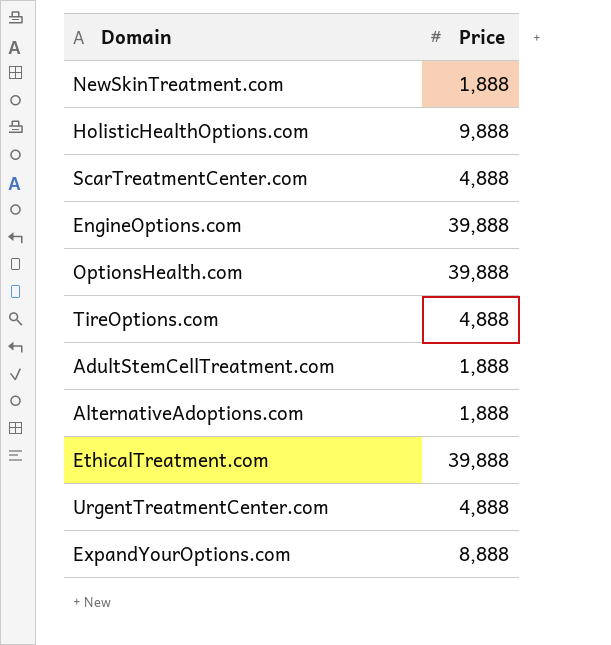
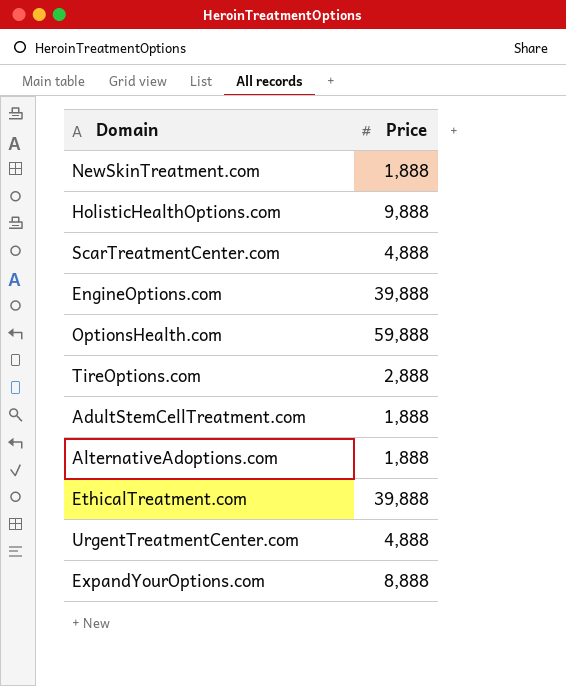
OptionsHealth.com | Price: 39,888 -> 59,888
TireOptions.com | Price: 4,888 -> 2,888

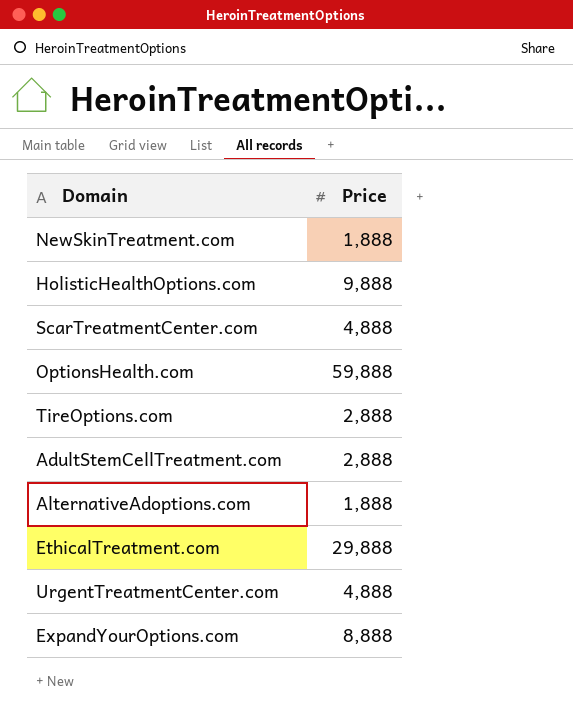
row EngineOptions.com: 39,888 -> none
AdultStemCellTreatment.com | Price: 1,888 -> 2,888
EthicalTreatment.com | Price: 39,888 -> 29,888

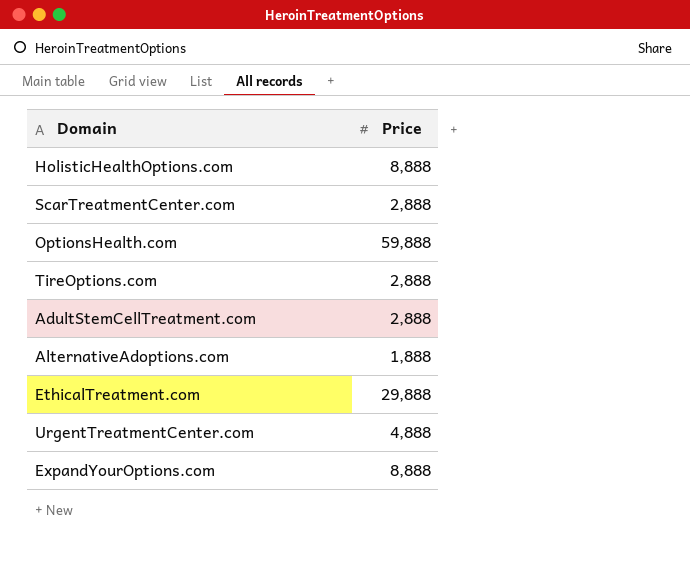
row NewSkinTreatment.com: 1,888 -> none
HolisticHealthOptions.com | Price: 9,888 -> 8,888
ScarTreatmentCenter.com | Price: 4,888 -> 2,888

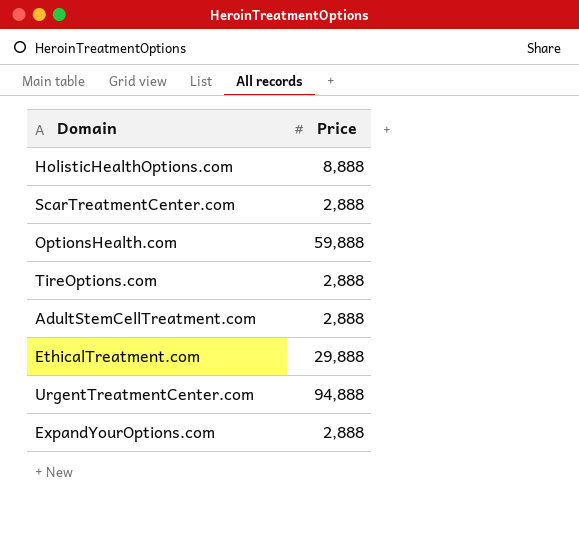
row AlternativeAdoptions.com: 1,888 -> none
UrgentTreatmentCenter.com | Price: 4,888 -> 94,888
ExpandYourOptions.com | Price: 8,888 -> 2,888

